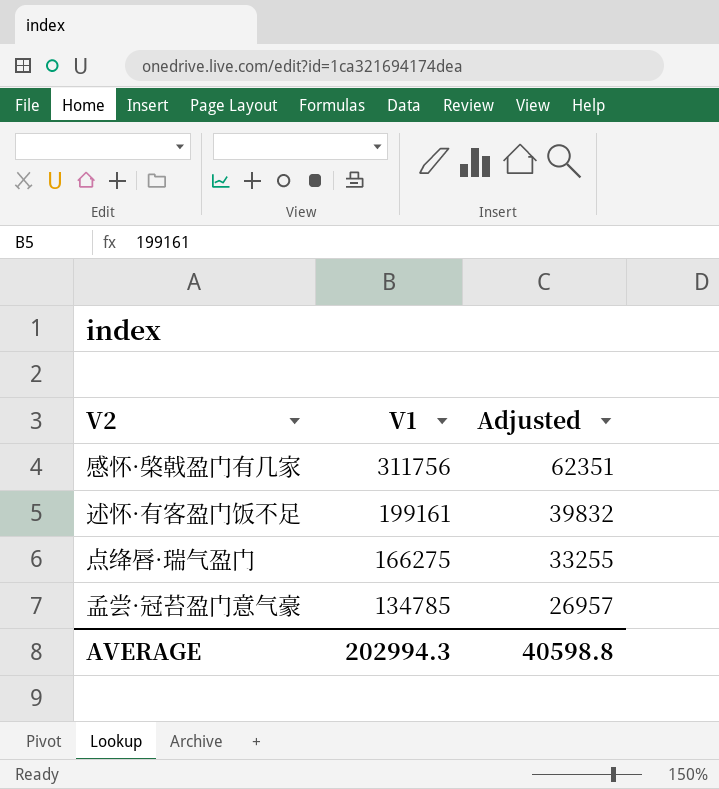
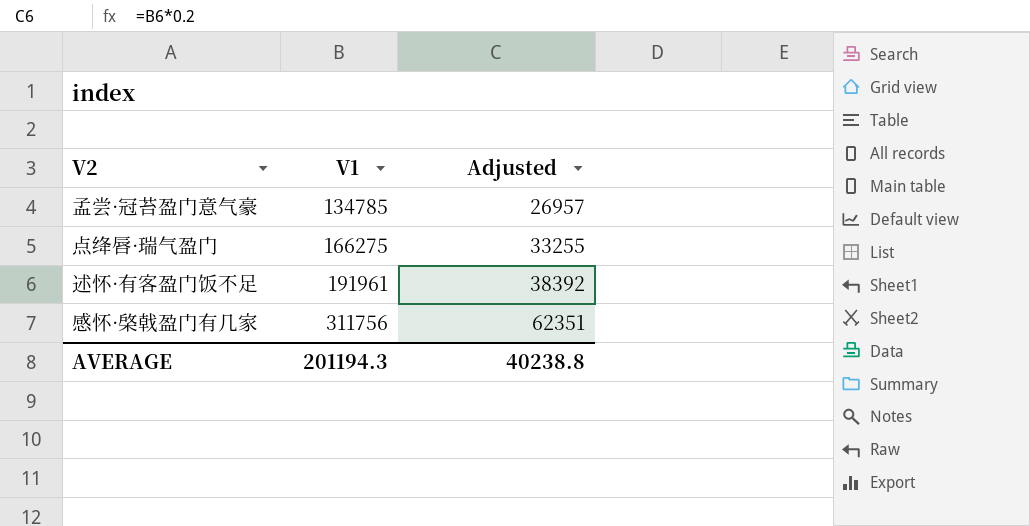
row order: V1 descending -> V1 ascending
述怀·有客盈门饭不足 | V1: 199161 -> 191961
述怀·有客盈门饭不足 | Adjusted: 39832 -> 38392
AVERAGE | V1: 202994.3 -> 201194.3
AVERAGE | Adjusted: 40598.8 -> 40238.8

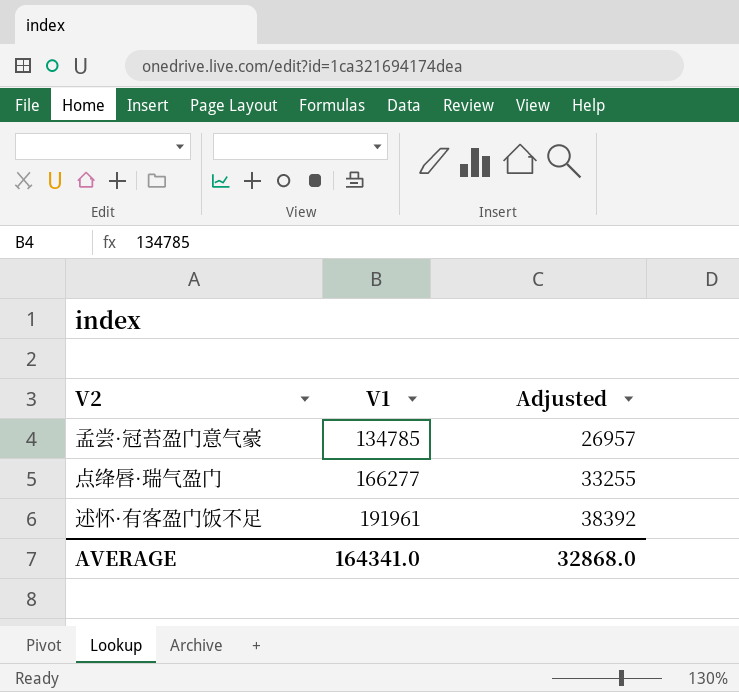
row 感怀·棨戟盈门有几家: 311756 | 62351 -> none
点绛唇·瑞气盈门 | V1: 166275 -> 166277
AVERAGE | V1: 201194.3 -> 164341.0
AVERAGE | Adjusted: 40238.8 -> 32868.0

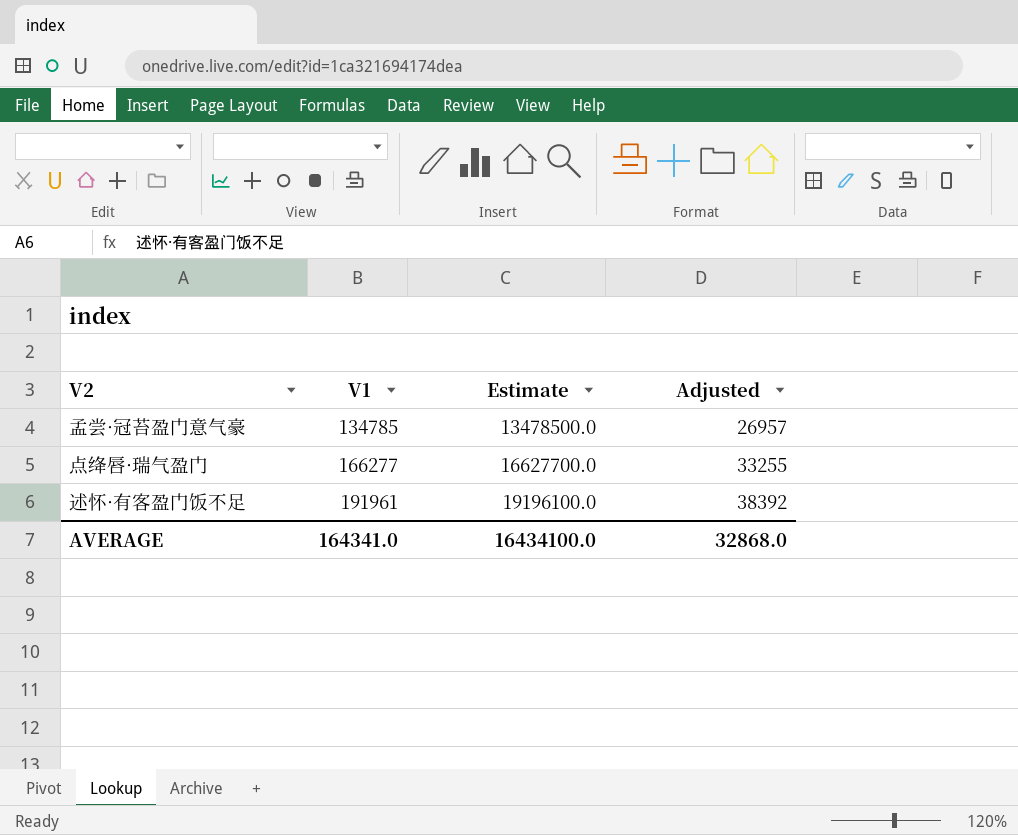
column Estimate | formula: none -> [V1] * 100

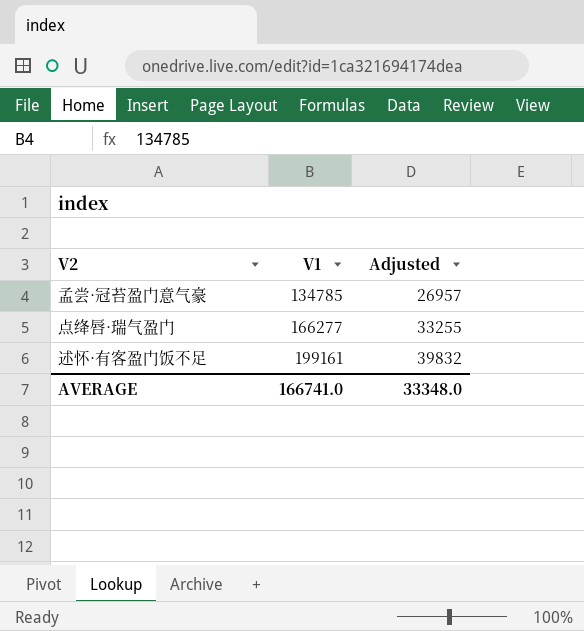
column Estimate | formula: [V1] * 100 -> none
述怀·有客盈门饭不足 | V1: 191961 -> 199161
述怀·有客盈门饭不足 | Adjusted: 38392 -> 39832
AVERAGE | V1: 164341.0 -> 166741.0
AVERAGE | Adjusted: 32868.0 -> 33348.0

